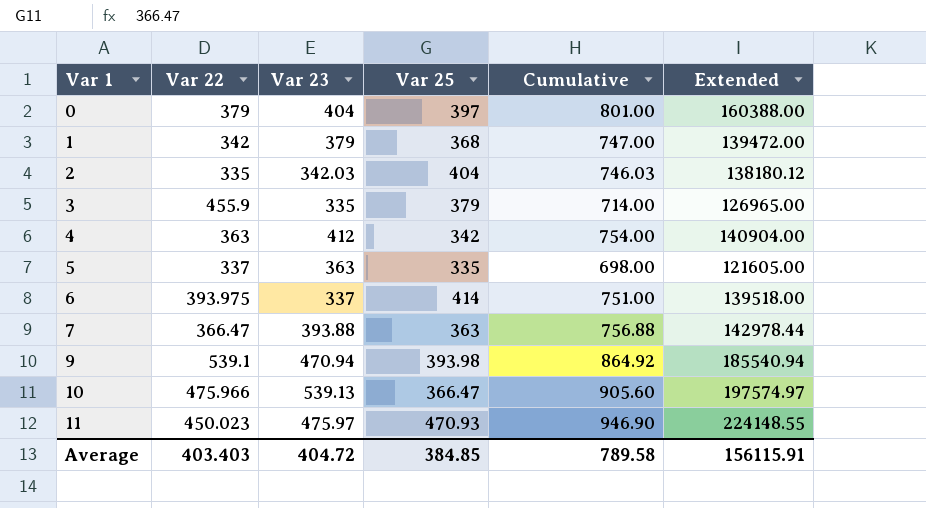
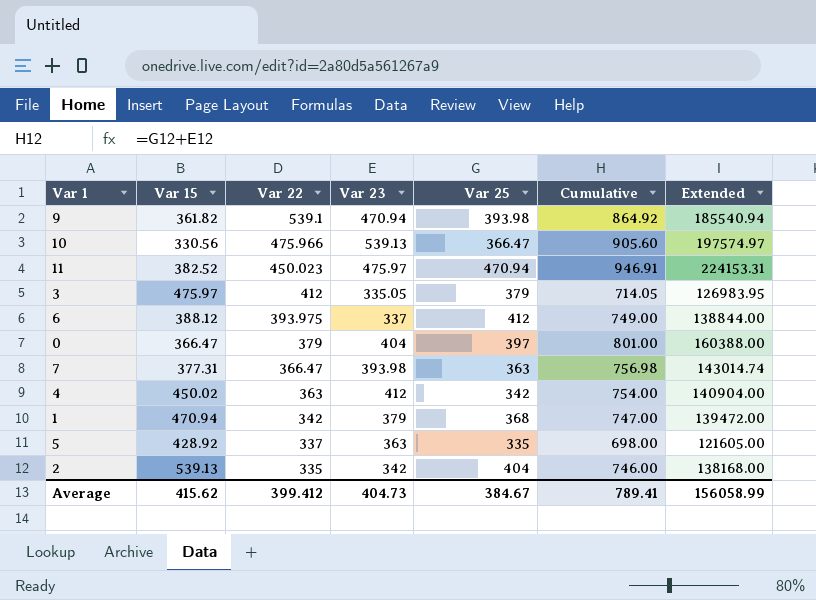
row order: Var 1 ascending -> Var 22 descending
column Var 15 | position: none -> 2
11 | Var 25: 470.93 -> 470.94
11 | Cumulative: 946.90 -> 946.91
11 | Extended: 224148.55 -> 224153.31
3 | Var 22: 455.9 -> 412
3 | Var 23: 335 -> 335.05
3 | Cumulative: 714.00 -> 714.05
3 | Extended: 126965.00 -> 126983.95
6 | Var 25: 414 -> 412
6 | Cumulative: 751.00 -> 749.00
6 | Extended: 139518.00 -> 138844.00
7 | Var 23: 393.88 -> 393.98
7 | Cumulative: 756.88 -> 756.98
7 | Extended: 142978.44 -> 143014.74
2 | Var 23: 342.03 -> 342
2 | Cumulative: 746.03 -> 746.00
2 | Extended: 138180.12 -> 138168.00
Average | Var 22: 403.403 -> 399.412
Average | Var 23: 404.72 -> 404.73
Average | Var 25: 384.85 -> 384.67
Average | Cumulative: 789.58 -> 789.41
Average | Extended: 156115.91 -> 156058.99

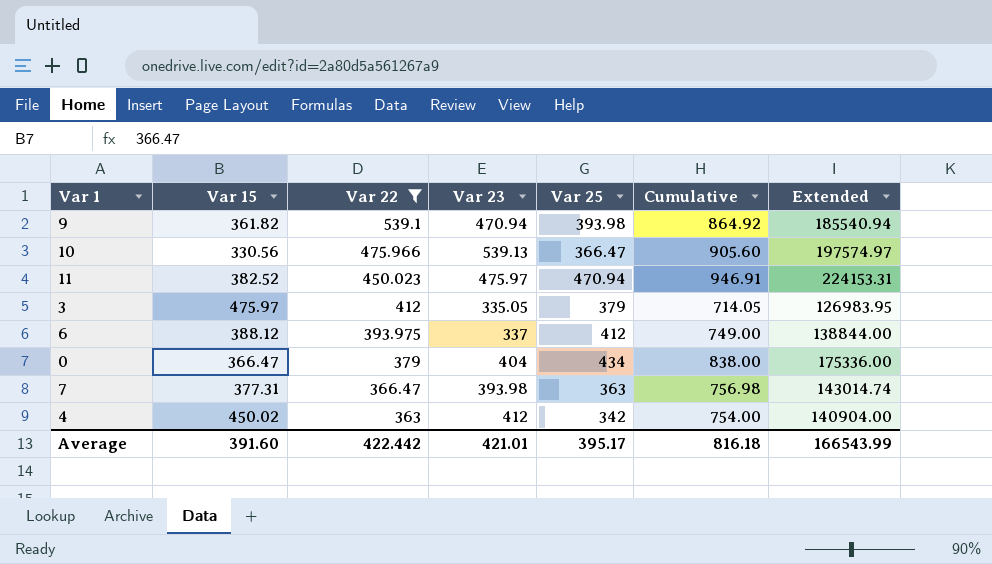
filter: none -> Var 22 >= 363
0 | Var 25: 397 -> 434
0 | Cumulative: 801.00 -> 838.00
0 | Extended: 160388.00 -> 175336.00
Average | Var 15: 415.62 -> 391.60
Average | Var 22: 399.412 -> 422.442
Average | Var 23: 404.73 -> 421.01
Average | Var 25: 384.67 -> 395.17
Average | Cumulative: 789.41 -> 816.18
Average | Extended: 156058.99 -> 166543.99

